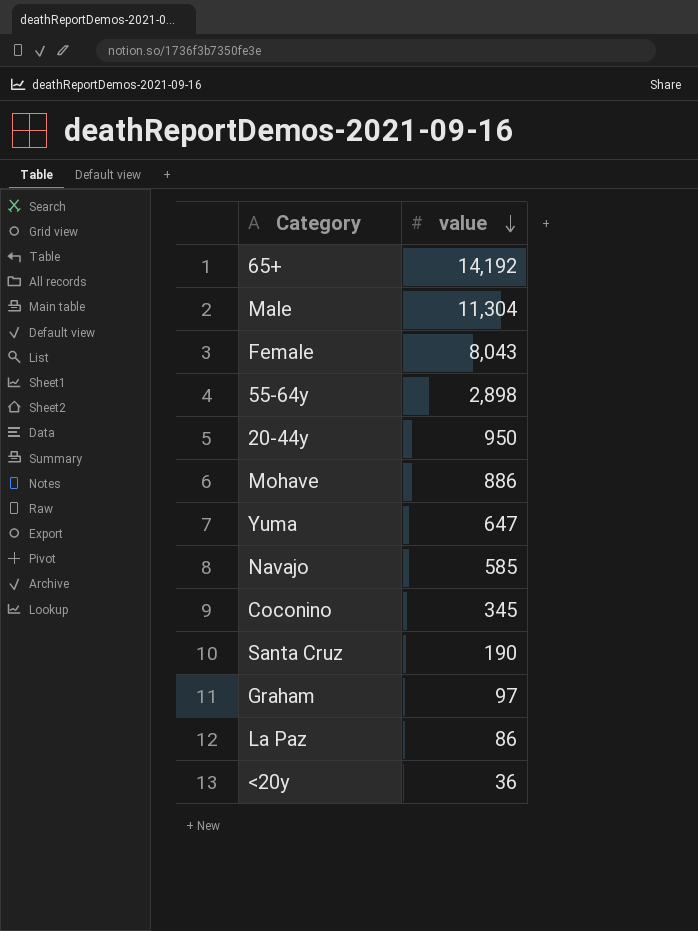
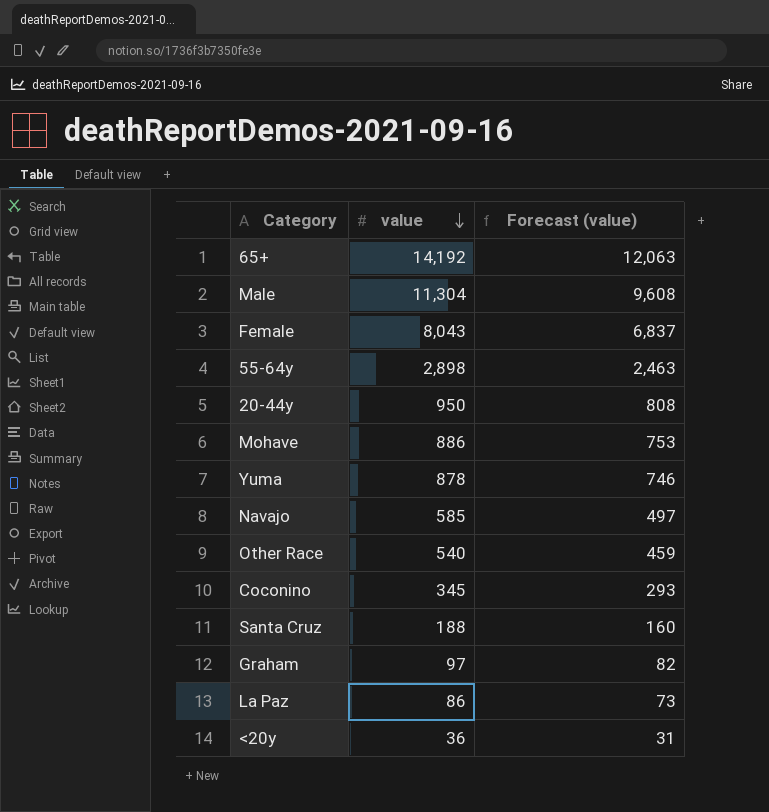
column Forecast (value) | formula: none -> [value] * 0.85
Yuma | value: 647 -> 878
row Other Race: none -> 540 | 459
Santa Cruz | value: 190 -> 188

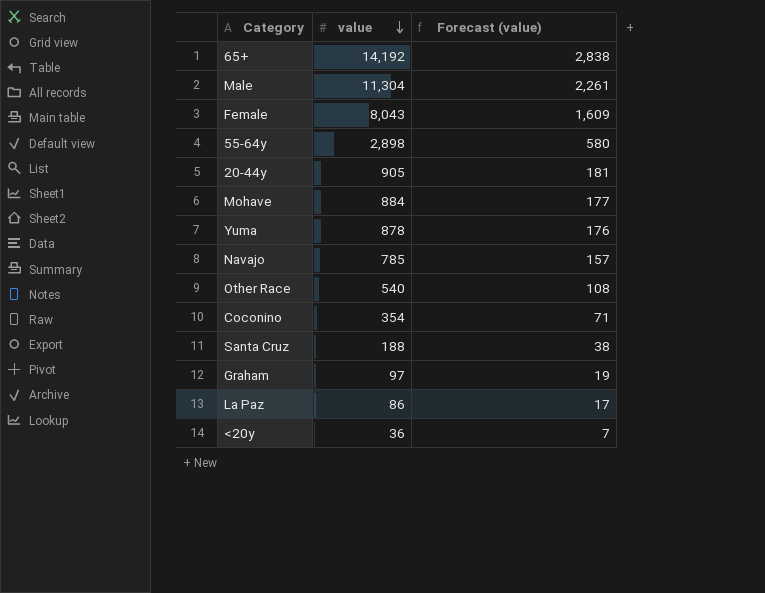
column Forecast (value) | formula: [value] * 0.85 -> [value] * 0.2
20-44y | value: 950 -> 905
Mohave | value: 886 -> 884
Navajo | value: 585 -> 785
Coconino | value: 345 -> 354

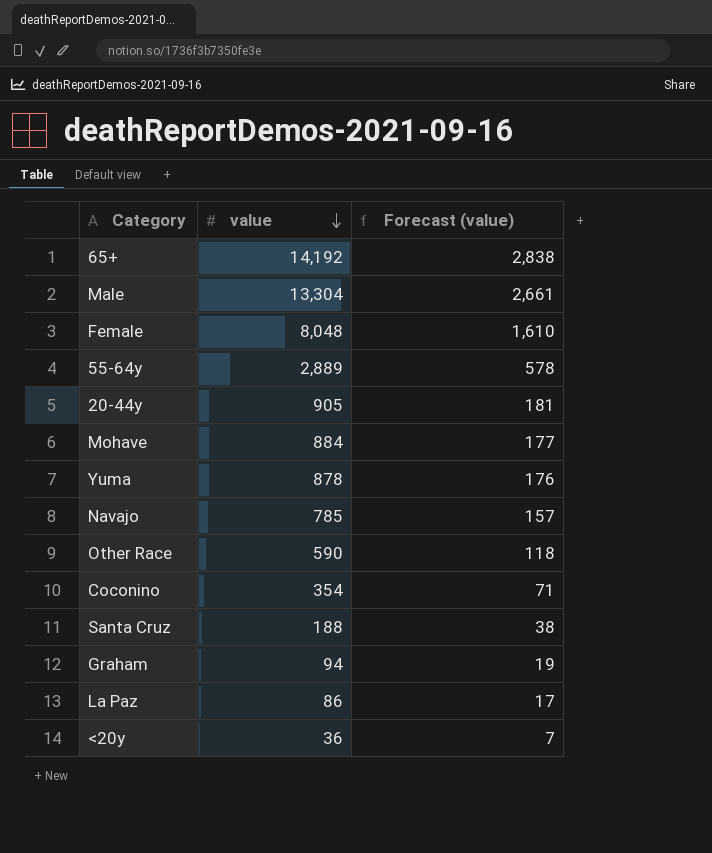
Male | value: 11,304 -> 13,304
Male | Forecast (value): 2,261 -> 2,661
Female | value: 8,043 -> 8,048
Female | Forecast (value): 1,609 -> 1,610
55-64y | value: 2,898 -> 2,889
55-64y | Forecast (value): 580 -> 578
Other Race | value: 540 -> 590
Other Race | Forecast (value): 108 -> 118
Graham | value: 97 -> 94

